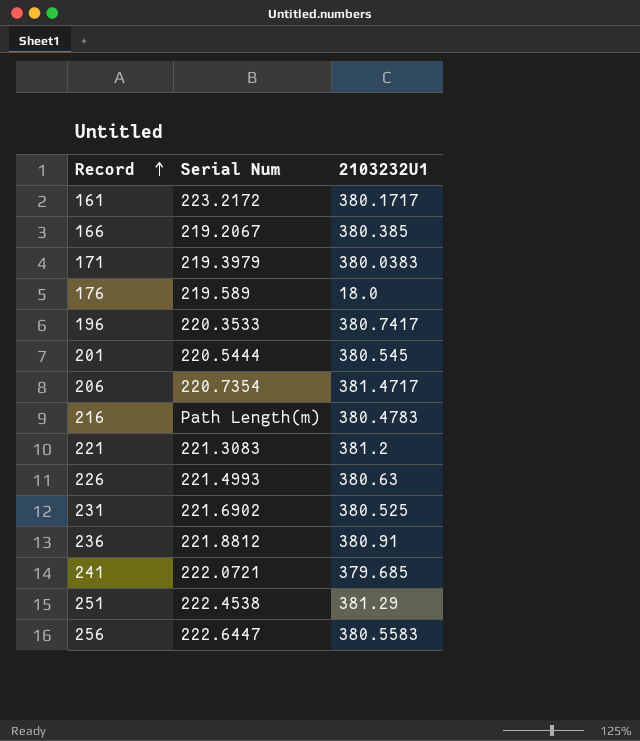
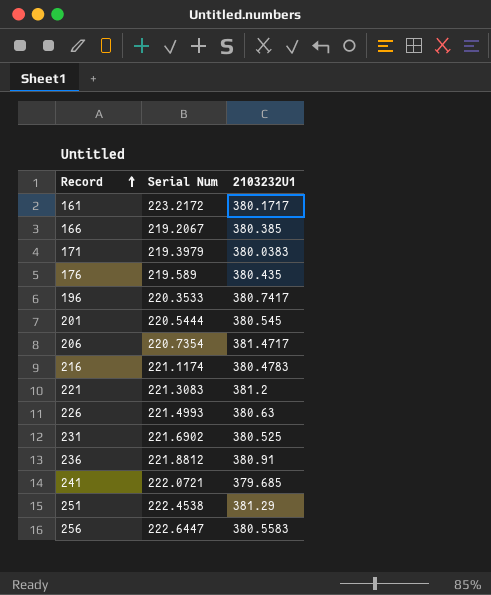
176 | 2103232U1: 18.0 -> 380.435
216 | Serial Num: Path Length(m) -> 221.1174

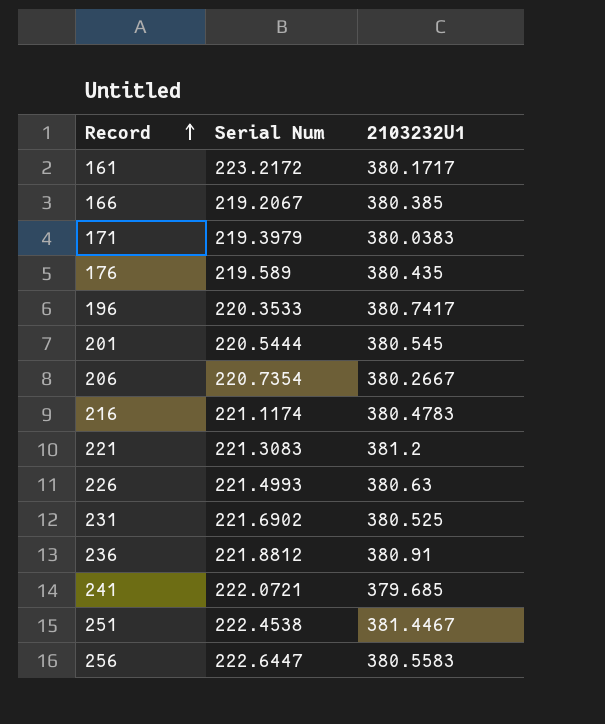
206 | 2103232U1: 381.4717 -> 380.2667
251 | 2103232U1: 381.29 -> 381.4467

